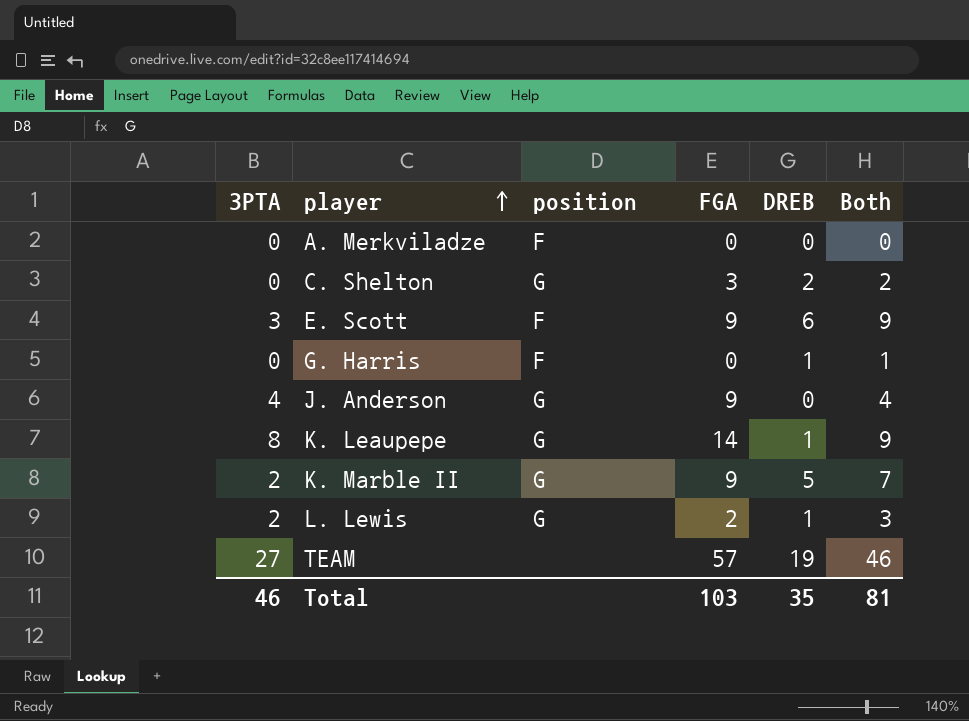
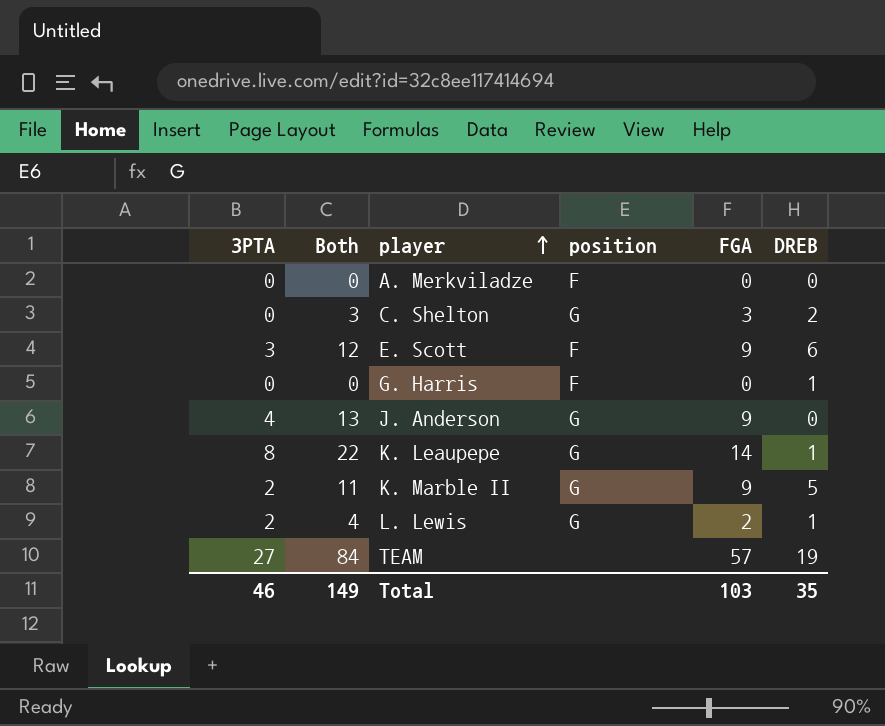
column Both | formula: [3PTA] + [DREB] -> [3PTA] + [FGA]
column Both | position: 6 -> 2
Total | Both: 81 -> 149

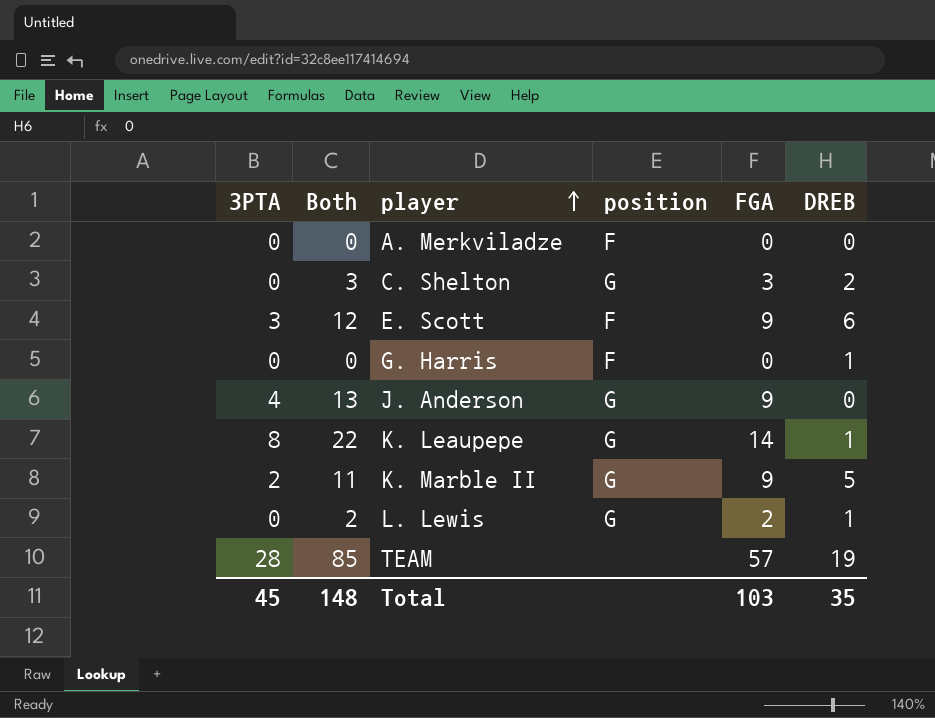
L. Lewis | 3PTA: 2 -> 0
L. Lewis | Both: 4 -> 2
TEAM | 3PTA: 27 -> 28
TEAM | Both: 84 -> 85
Total | 3PTA: 46 -> 45
Total | Both: 149 -> 148

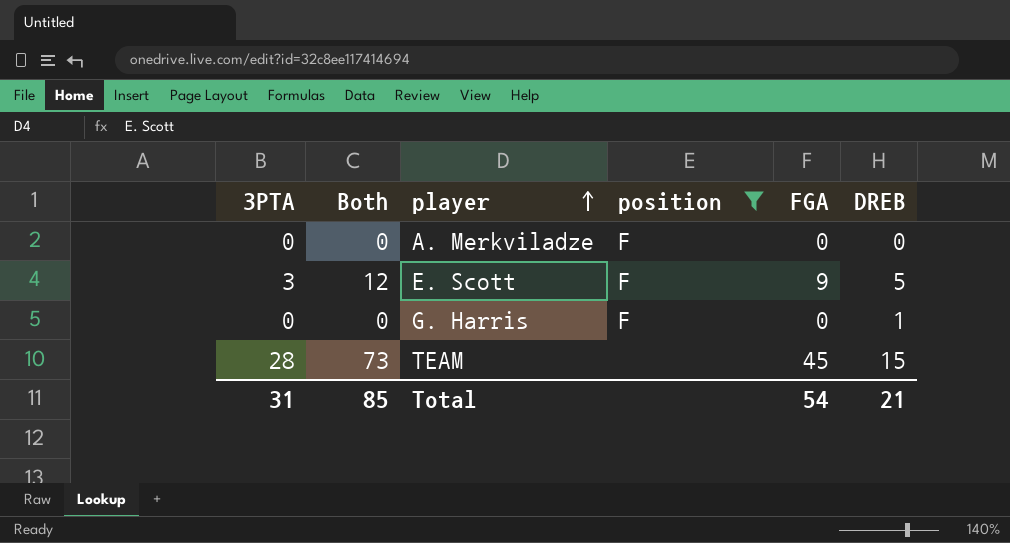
filter: none -> position != G
E. Scott | DREB: 6 -> 5
TEAM | Both: 85 -> 73
TEAM | FGA: 57 -> 45
TEAM | DREB: 19 -> 15
Total | 3PTA: 45 -> 31
Total | Both: 148 -> 85
Total | FGA: 103 -> 54
Total | DREB: 35 -> 21

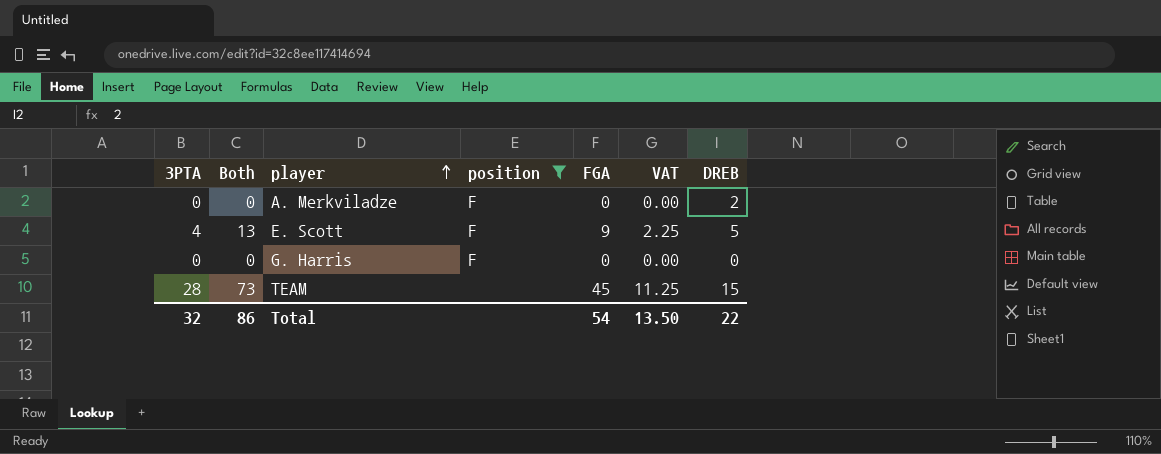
column VAT | formula: none -> [FGA] * 0.25
A. Merkviladze | DREB: 0 -> 2
E. Scott | 3PTA: 3 -> 4
E. Scott | Both: 12 -> 13
G. Harris | DREB: 1 -> 0
Total | 3PTA: 31 -> 32
Total | Both: 85 -> 86
Total | DREB: 21 -> 22

